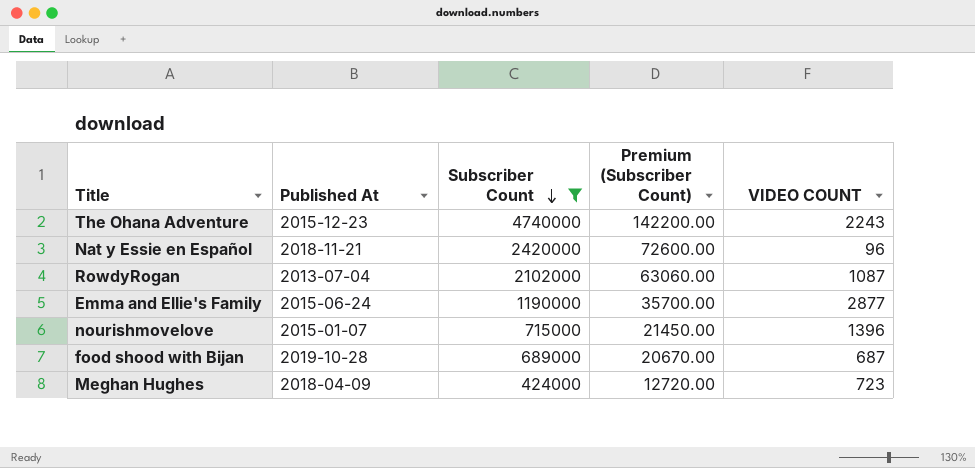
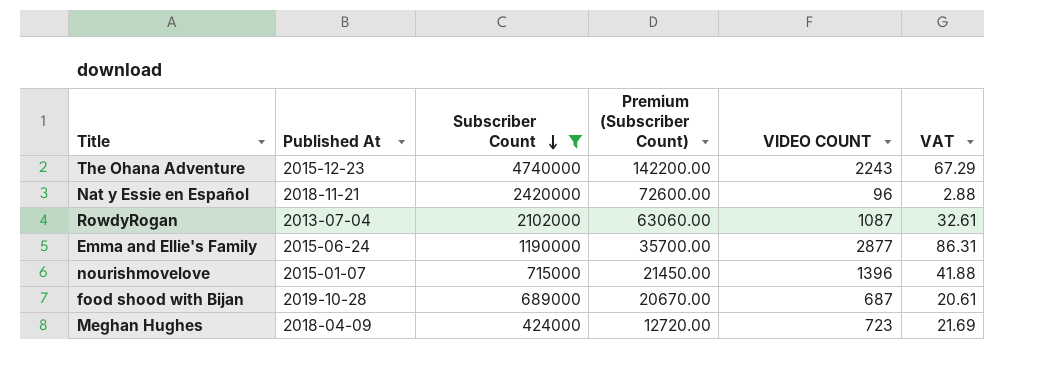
column VAT | formula: none -> [VIDEO COUNT] * 0.03

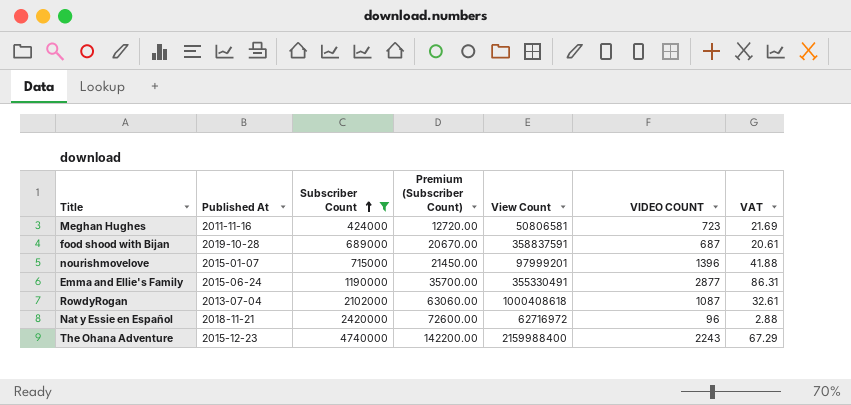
row order: Subscriber Count descending -> Subscriber Count ascending
column View Count | position: none -> 5
Meghan Hughes | Published At: 2018-04-09 -> 2011-11-16

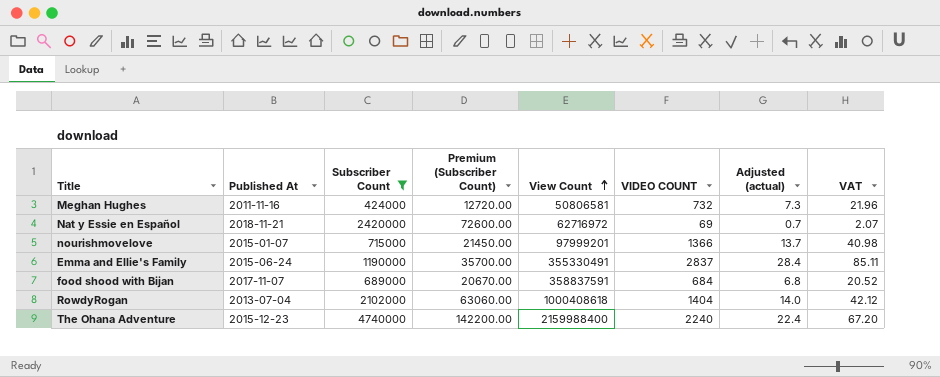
row order: Subscriber Count ascending -> View Count ascending
column Adjusted (actual) | formula: none -> [VIDEO COUNT] * 0.01
Meghan Hughes | VIDEO COUNT: 723 -> 732
Meghan Hughes | VAT: 21.69 -> 21.96
Nat y Essie en Español | VIDEO COUNT: 96 -> 69
Nat y Essie en Español | VAT: 2.88 -> 2.07
nourishmovelove | VIDEO COUNT: 1396 -> 1366
nourishmovelove | VAT: 41.88 -> 40.98
Emma and Ellie's Family | VIDEO COUNT: 2877 -> 2837
Emma and Ellie's Family | VAT: 86.31 -> 85.11
food shood with Bijan | Published At: 2019-10-28 -> 2017-11-07
food shood with Bijan | VIDEO COUNT: 687 -> 684
food shood with Bijan | VAT: 20.61 -> 20.52
RowdyRogan | VIDEO COUNT: 1087 -> 1404
RowdyRogan | VAT: 32.61 -> 42.12
The Ohana Adventure | VIDEO COUNT: 2243 -> 2240
The Ohana Adventure | VAT: 67.29 -> 67.20

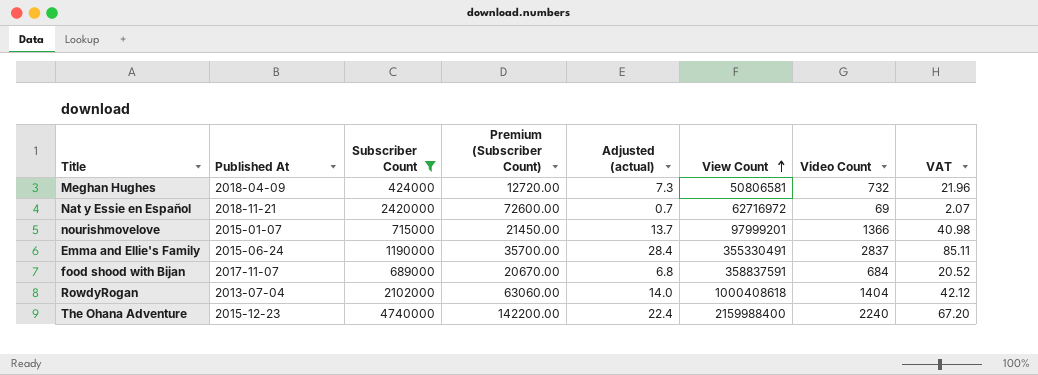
column Adjusted (actual) | position: 7 -> 5
column name: VIDEO COUNT -> Video Count
Meghan Hughes | Published At: 2011-11-16 -> 2018-04-09

